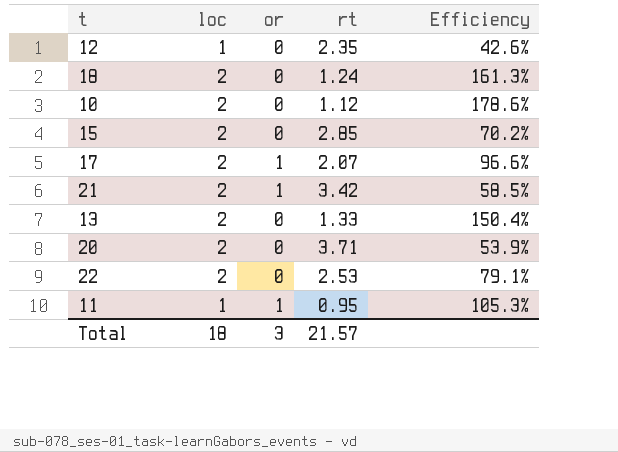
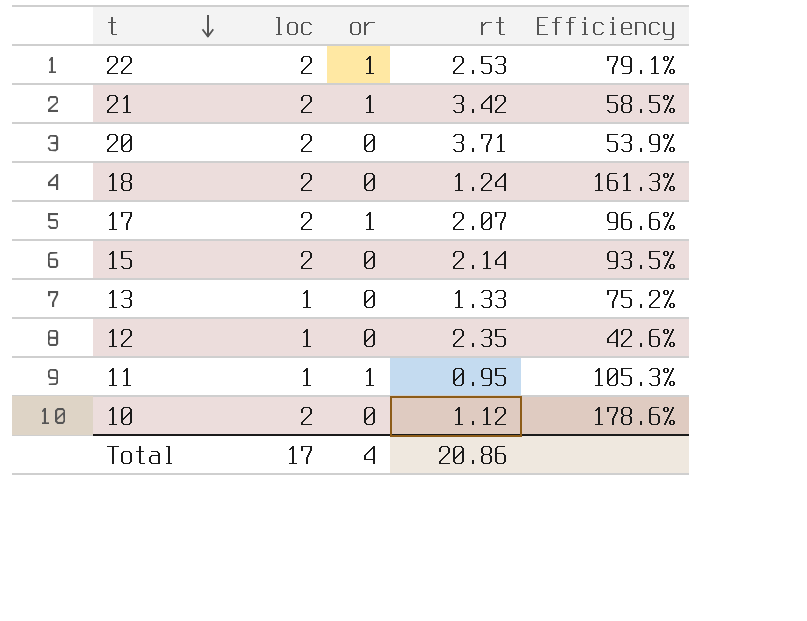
row order: none -> t descending
22 | or: 0 -> 1
15 | rt: 2.85 -> 2.14
15 | Efficiency: 70.2% -> 93.5%
13 | loc: 2 -> 1
13 | Efficiency: 150.4% -> 75.2%
Total | loc: 18 -> 17
Total | or: 3 -> 4
Total | rt: 21.57 -> 20.86

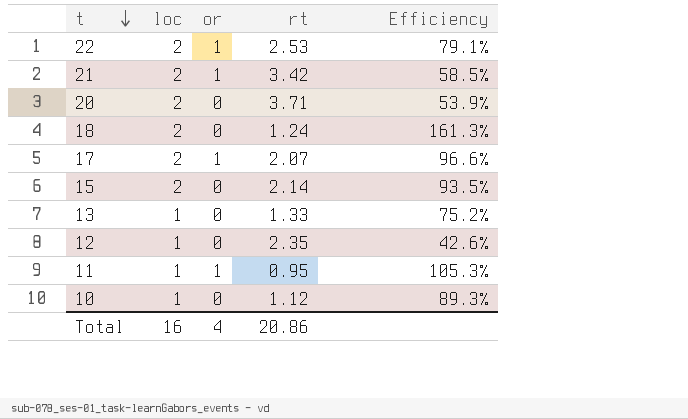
10 | loc: 2 -> 1
10 | Efficiency: 178.6% -> 89.3%
Total | loc: 17 -> 16

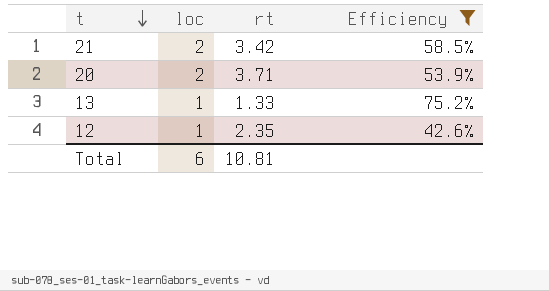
filter: none -> Efficiency <= 75.2%
column or | position: 3 -> none
Total | loc: 16 -> 6
Total | rt: 20.86 -> 10.81

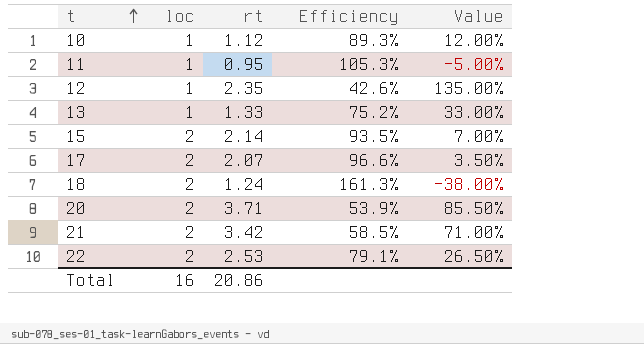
filter: Efficiency <= 75.2% -> none
row order: t descending -> t ascending
column Value | formula: none -> ([rt] - [loc]) / [loc]
Total | loc: 6 -> 16
Total | rt: 10.81 -> 20.86

